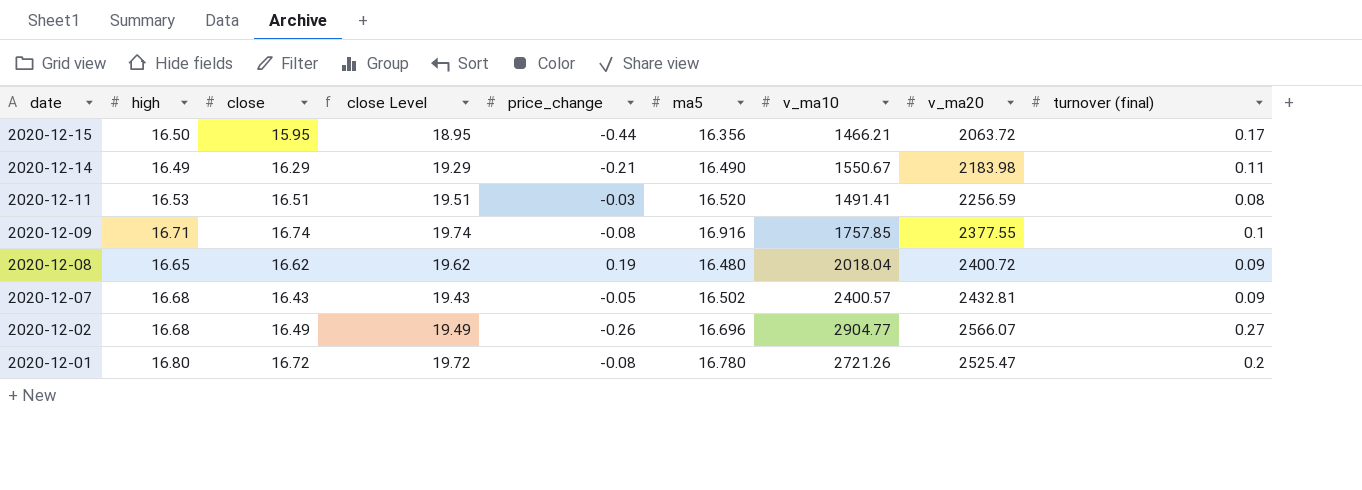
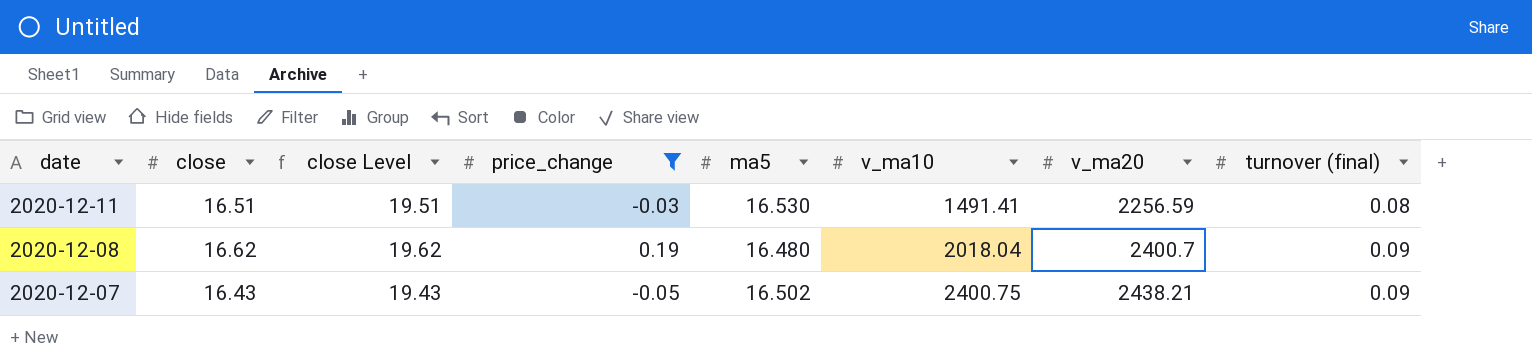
filter: none -> price_change >= -0.05
column high | position: 2 -> none
2020-12-11 | ma5: 16.520 -> 16.530
2020-12-08 | v_ma20: 2400.72 -> 2400.7
2020-12-07 | v_ma10: 2400.57 -> 2400.75
2020-12-07 | v_ma20: 2432.81 -> 2438.21

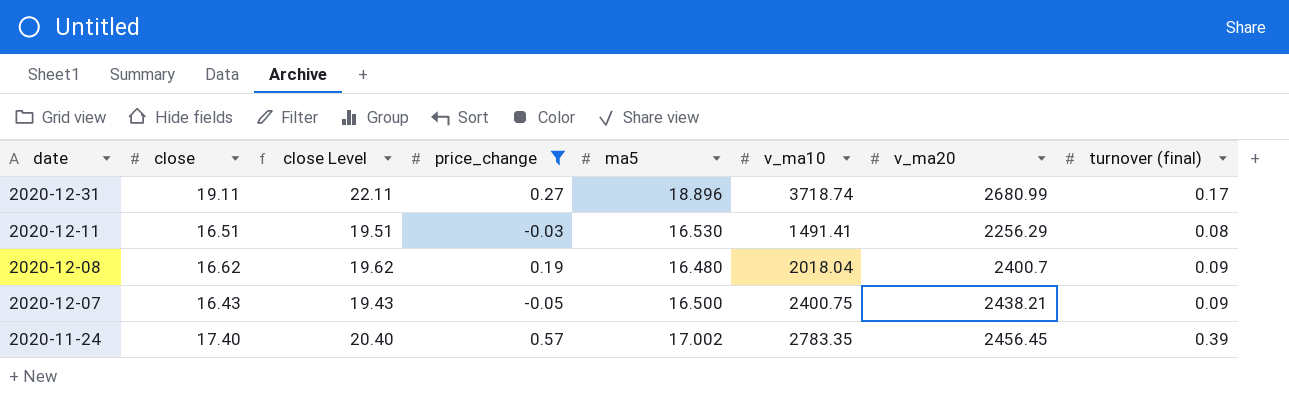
row 2020-12-31: none -> 19.11 | 22.11 | 0.27 | 18.896 | 3718.74 | 2680.99 | 0.17
2020-12-11 | v_ma20: 2256.59 -> 2256.29
2020-12-07 | ma5: 16.502 -> 16.500
row 2020-11-24: none -> 17.40 | 20.40 | 0.57 | 17.002 | 2783.35 | 2456.45 | 0.39

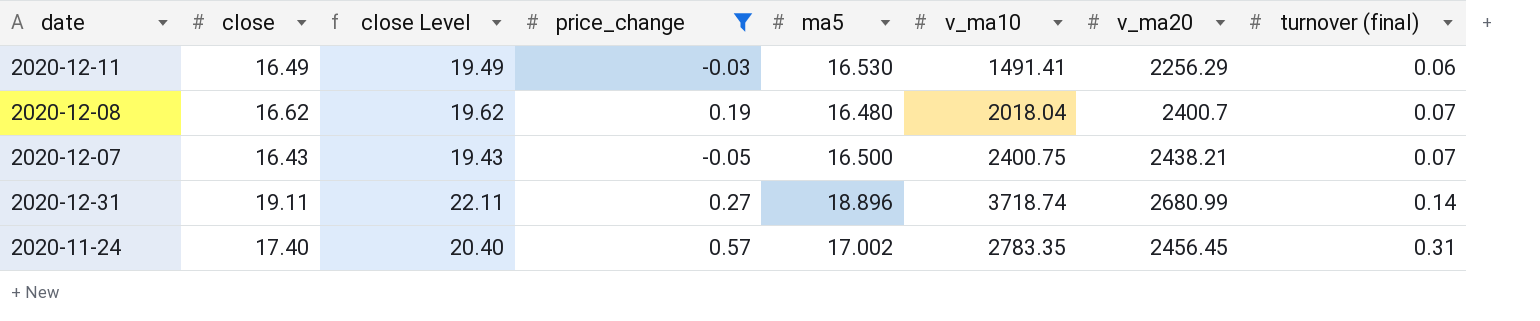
row order: date descending -> turnover (final) ascending
2020-12-11 | close: 16.51 -> 16.49
2020-12-11 | close Level: 19.51 -> 19.49
2020-12-11 | turnover (final): 0.08 -> 0.06
2020-12-08 | turnover (final): 0.09 -> 0.07
2020-12-07 | turnover (final): 0.09 -> 0.07
2020-12-31 | turnover (final): 0.17 -> 0.14
2020-11-24 | turnover (final): 0.39 -> 0.31

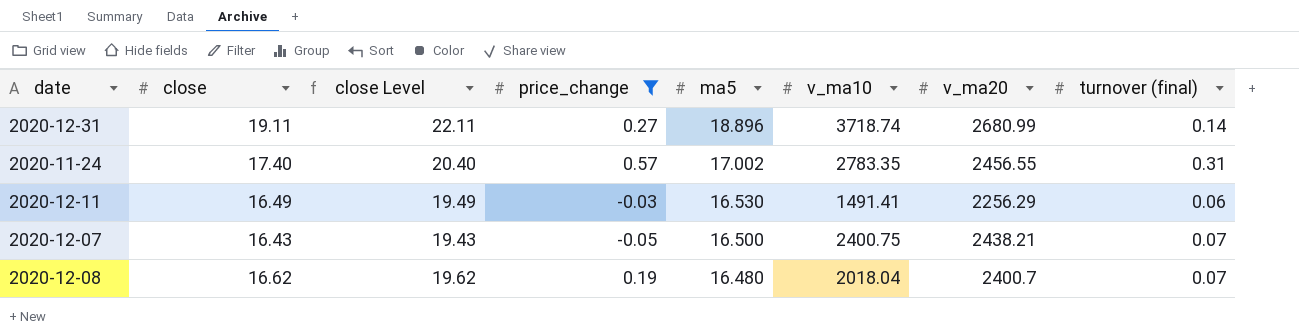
row order: turnover (final) ascending -> ma5 descending
2020-11-24 | v_ma20: 2456.45 -> 2456.55

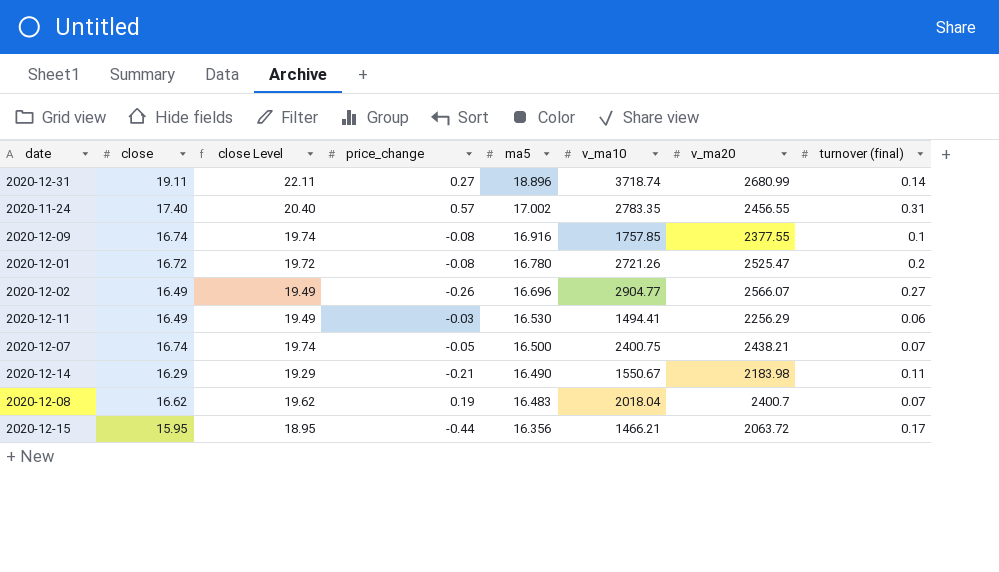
filter: price_change >= -0.05 -> none
2020-12-11 | v_ma10: 1491.41 -> 1494.41
2020-12-07 | close: 16.43 -> 16.74
2020-12-07 | close Level: 19.43 -> 19.74
2020-12-08 | ma5: 16.480 -> 16.483

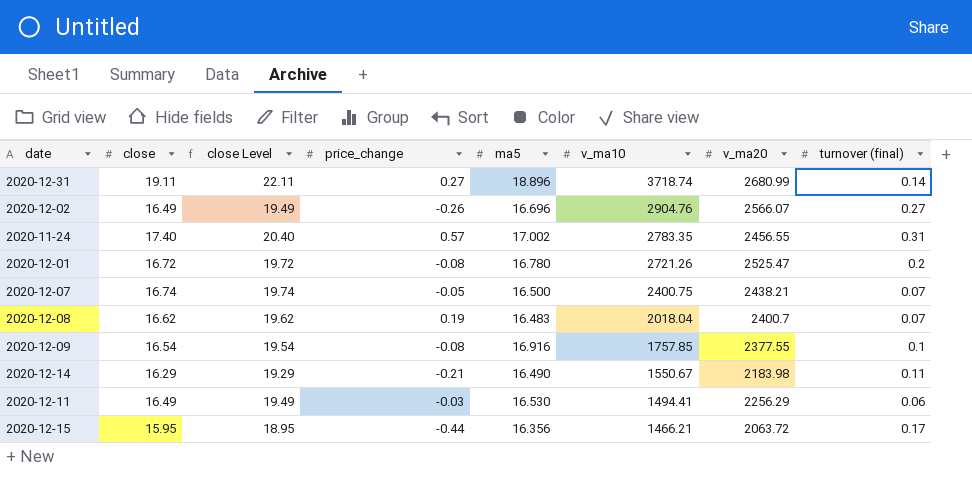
row order: ma5 descending -> v_ma10 descending
2020-12-02 | v_ma10: 2904.77 -> 2904.76
2020-12-09 | close: 16.74 -> 16.54
2020-12-09 | close Level: 19.74 -> 19.54

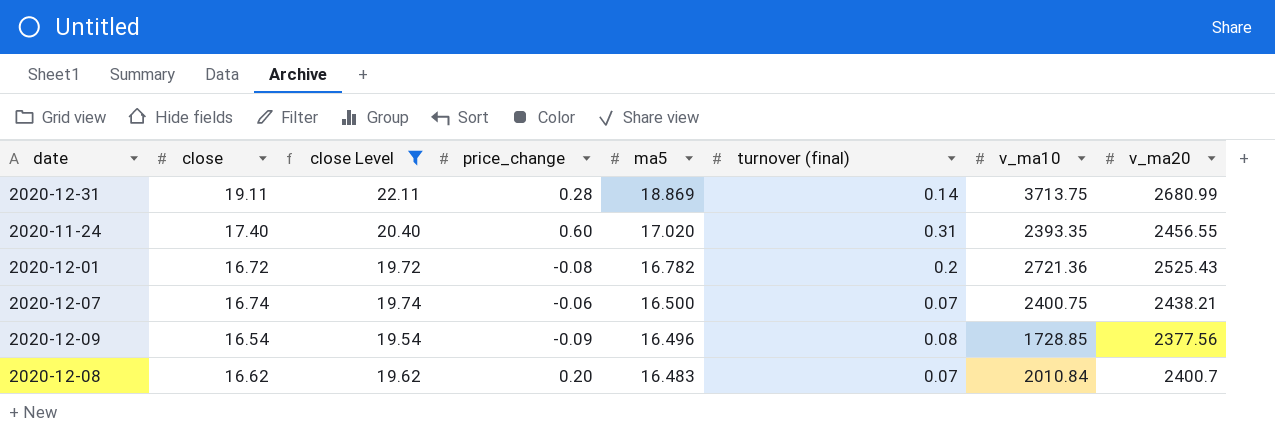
filter: none -> close Level >= 19.54
row order: v_ma10 descending -> ma5 descending
column turnover (final) | position: 8 -> 6
2020-12-31 | price_change: 0.27 -> 0.28
2020-12-31 | ma5: 18.896 -> 18.869
2020-12-31 | v_ma10: 3718.74 -> 3713.75
2020-11-24 | price_change: 0.57 -> 0.60
2020-11-24 | ma5: 17.002 -> 17.020
2020-11-24 | v_ma10: 2783.35 -> 2393.35
2020-12-01 | ma5: 16.780 -> 16.782
2020-12-01 | v_ma10: 2721.26 -> 2721.36
2020-12-01 | v_ma20: 2525.47 -> 2525.43
2020-12-07 | price_change: -0.05 -> -0.06
2020-12-09 | price_change: -0.08 -> -0.09
2020-12-09 | ma5: 16.916 -> 16.496
2020-12-09 | turnover (final): 0.1 -> 0.08
2020-12-09 | v_ma10: 1757.85 -> 1728.85
2020-12-09 | v_ma20: 2377.55 -> 2377.56
2020-12-08 | price_change: 0.19 -> 0.20
2020-12-08 | v_ma10: 2018.04 -> 2010.84

